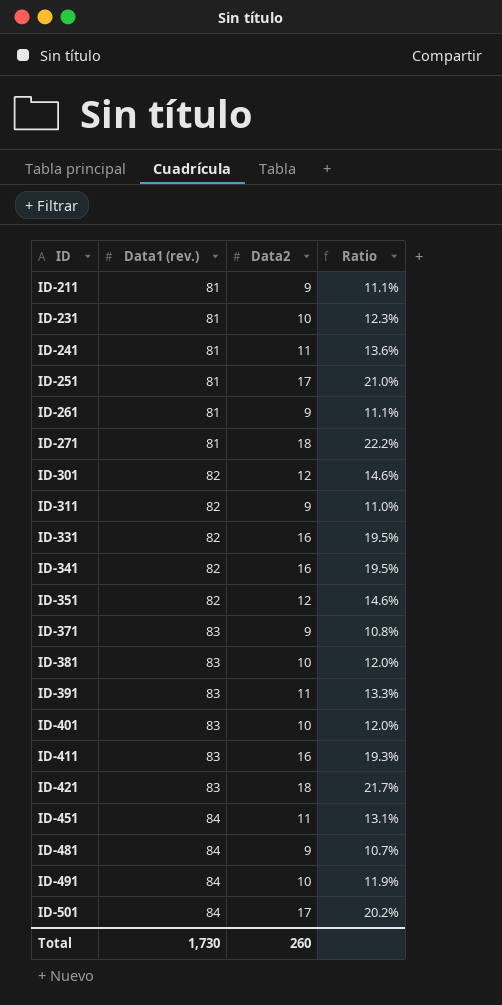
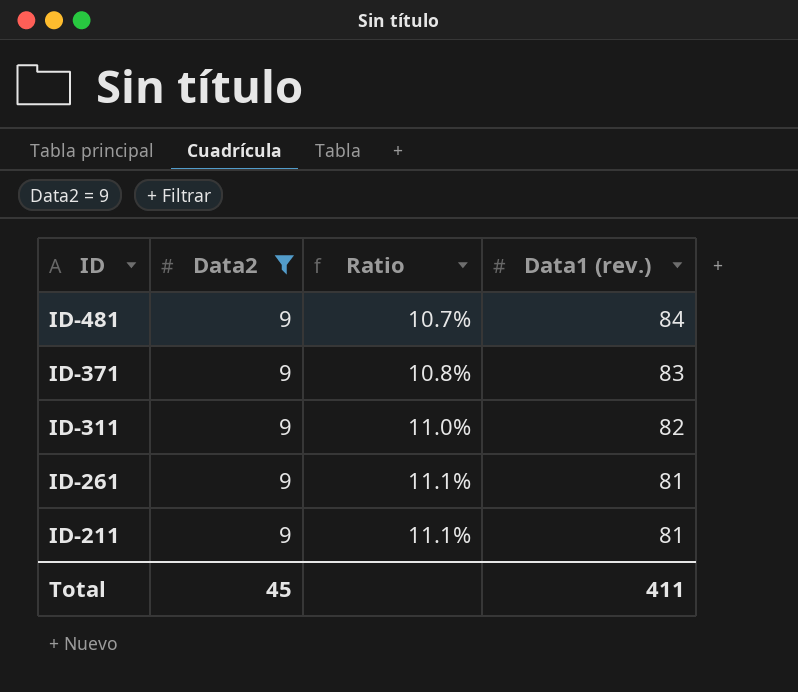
filter: none -> Data2 = 9
row order: ID ascending -> ID descending
column Data1 (rev.) | position: 2 -> 4
Total | Data2: 260 -> 45
Total | Data1 (rev.): 1,730 -> 411

